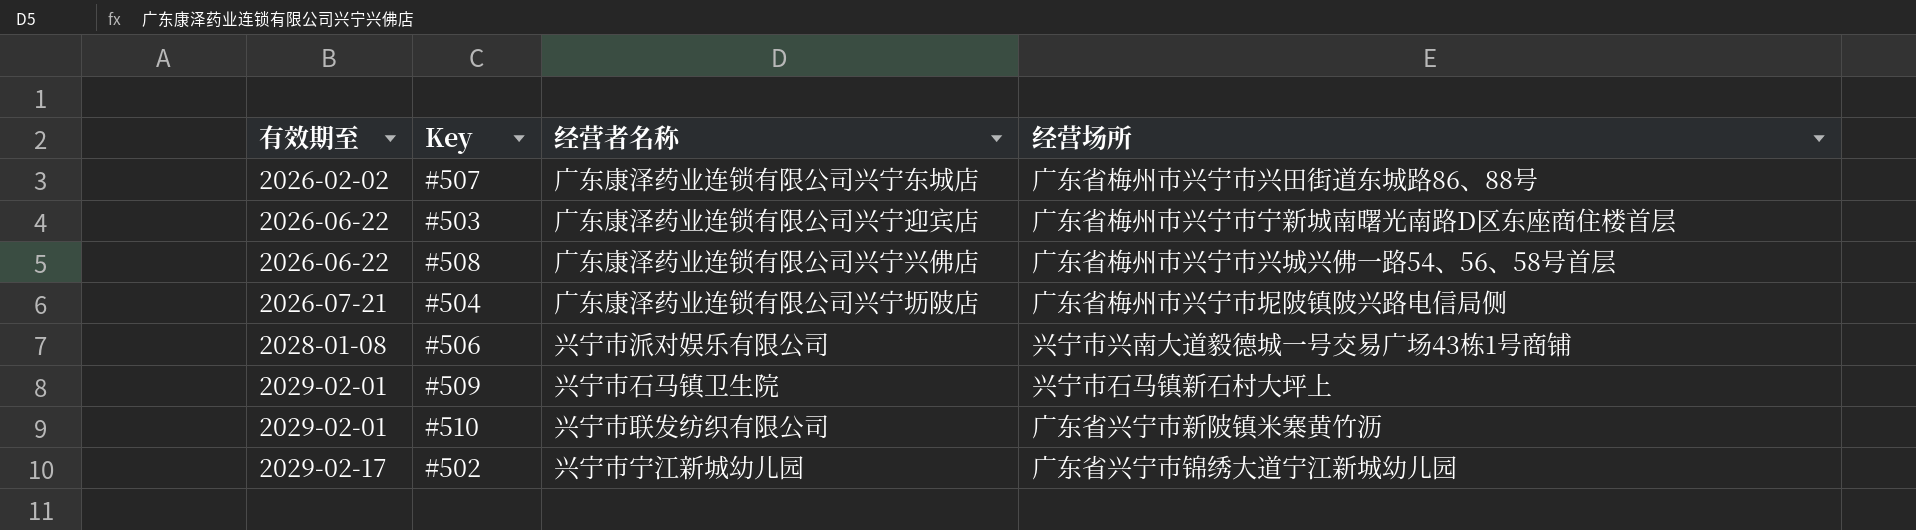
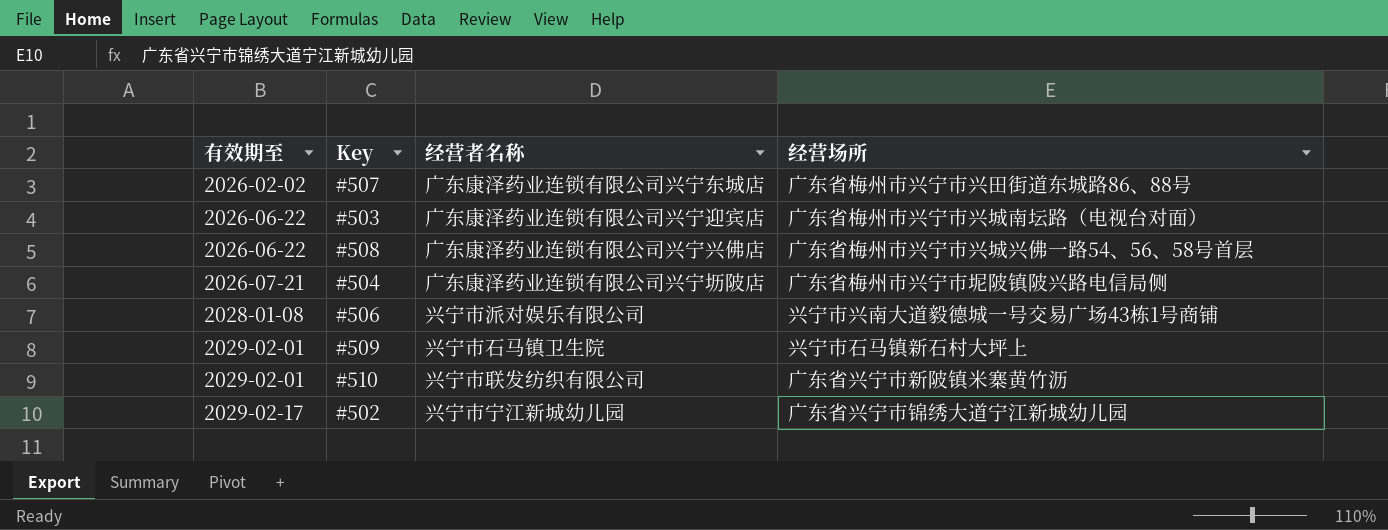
#503 | 经营场所: 广东省梅州市兴宁市宁新城南曙光南路D区东座商住楼首层 -> 广东省梅州市兴宁市兴城南坛路（电视台对面）

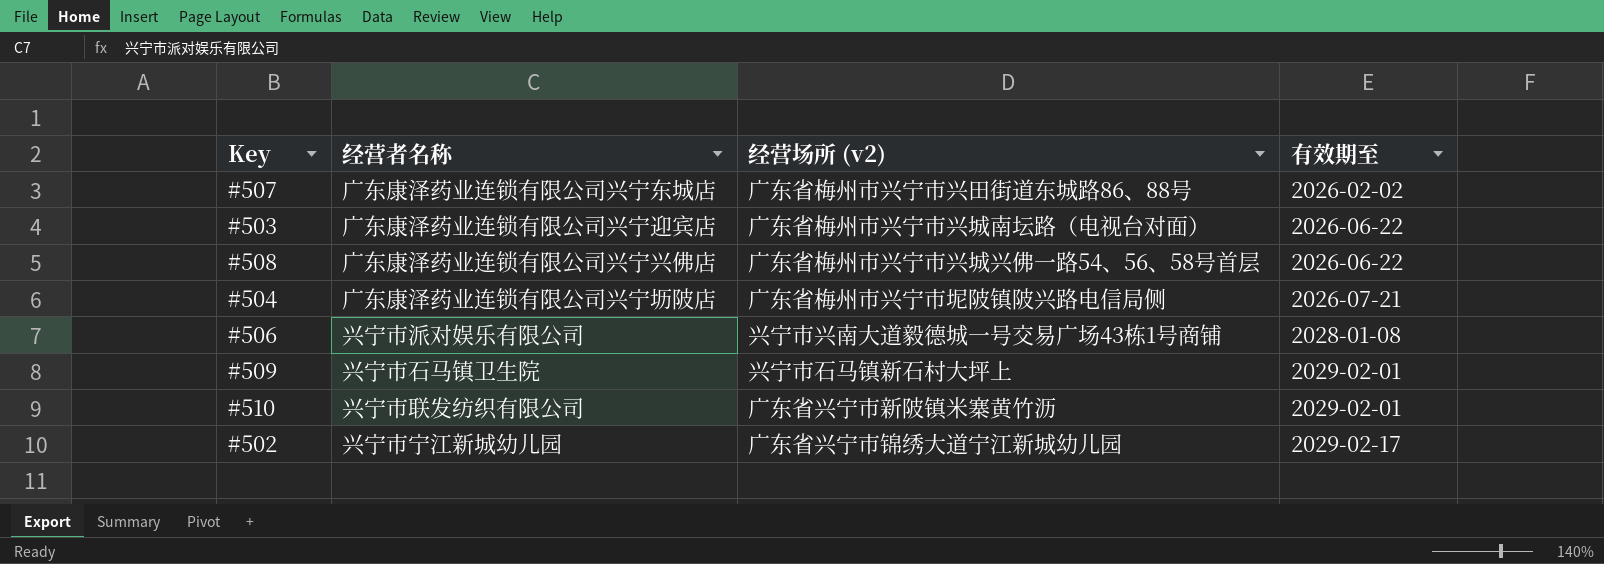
column name: 经营场所 -> 经营场所 (v2)
column 有效期至 | position: 1 -> 4

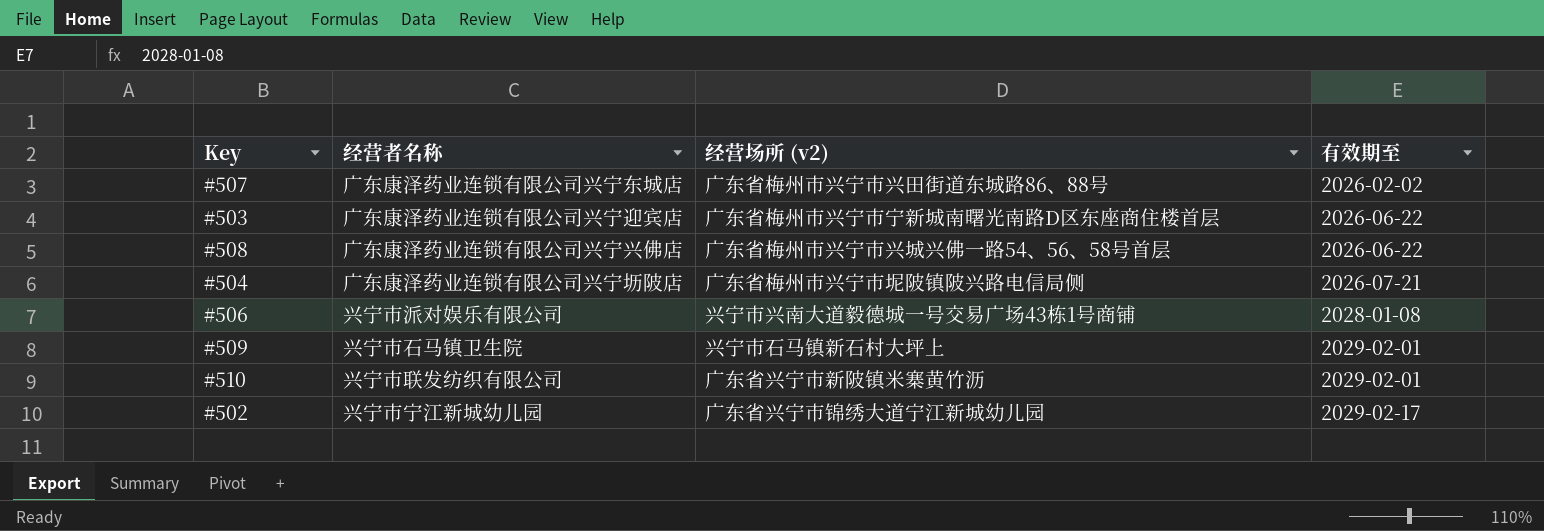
#503 | 经营场所 (v2): 广东省梅州市兴宁市兴城南坛路（电视台对面） -> 广东省梅州市兴宁市宁新城南曙光南路D区东座商住楼首层

